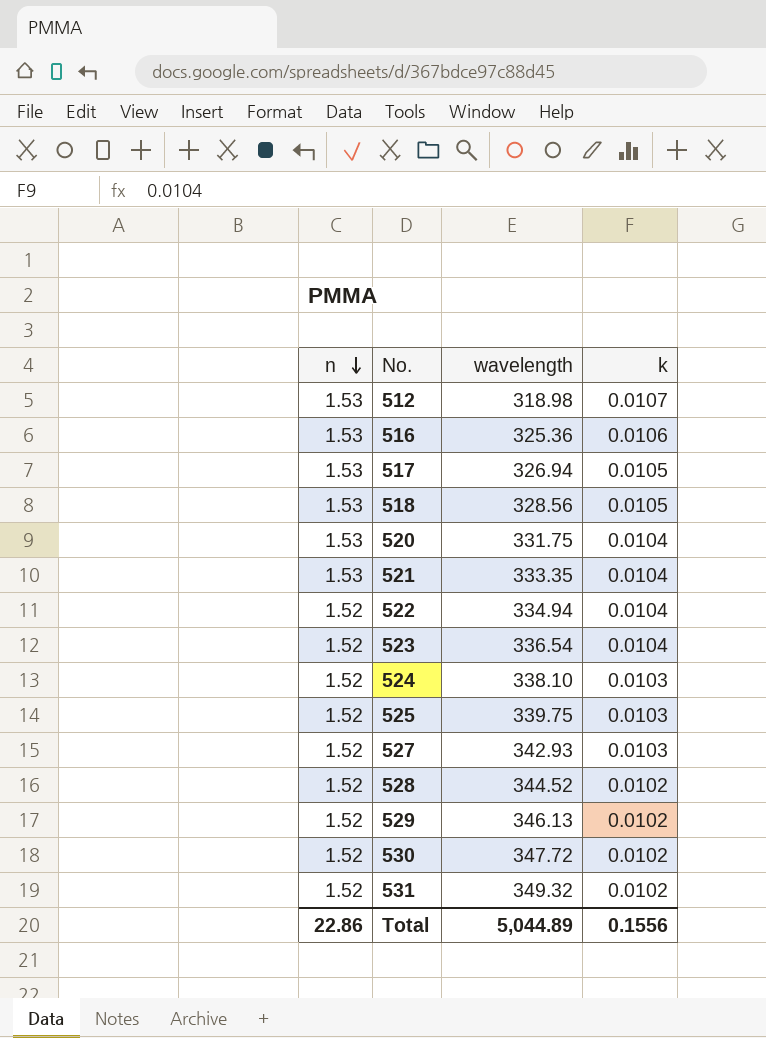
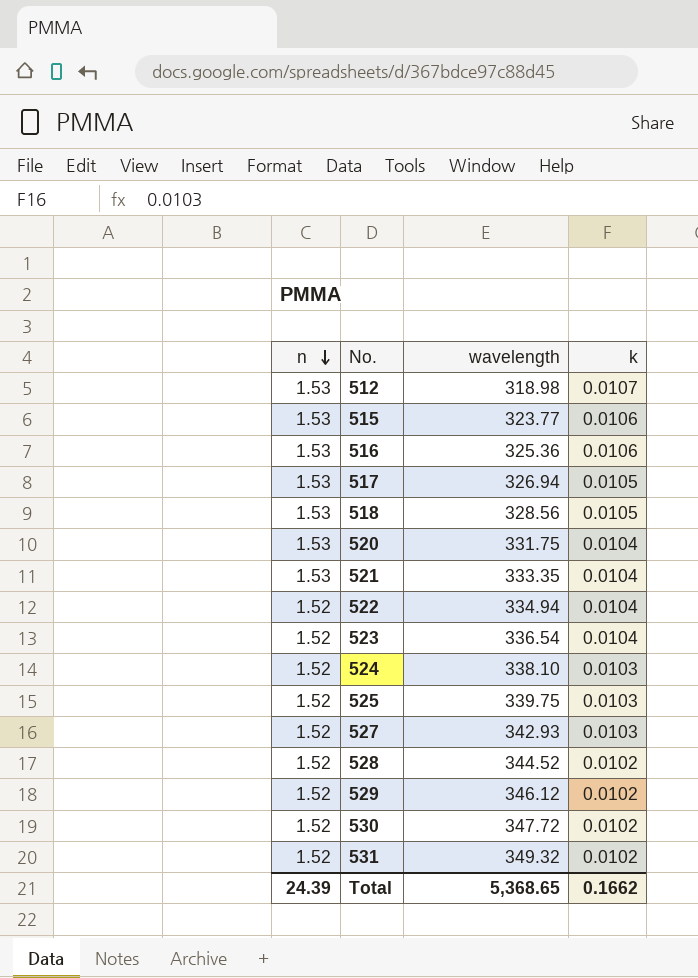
row 515: none -> 1.53 | 323.77 | 0.0106
529 | wavelength: 346.13 -> 346.12
Total | n: 22.86 -> 24.39
Total | wavelength: 5,044.89 -> 5,368.65
Total | k: 0.1556 -> 0.1662

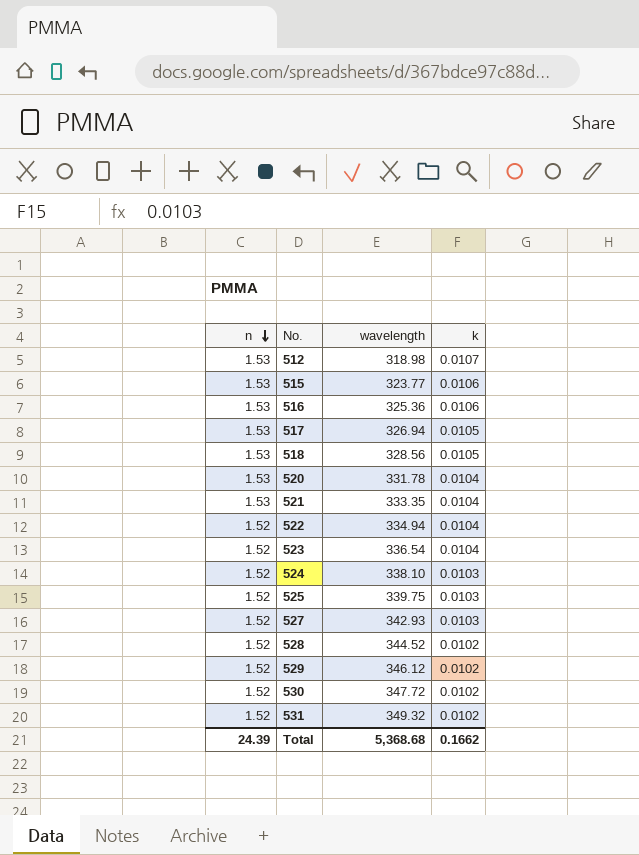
520 | wavelength: 331.75 -> 331.78
Total | wavelength: 5,368.65 -> 5,368.68

